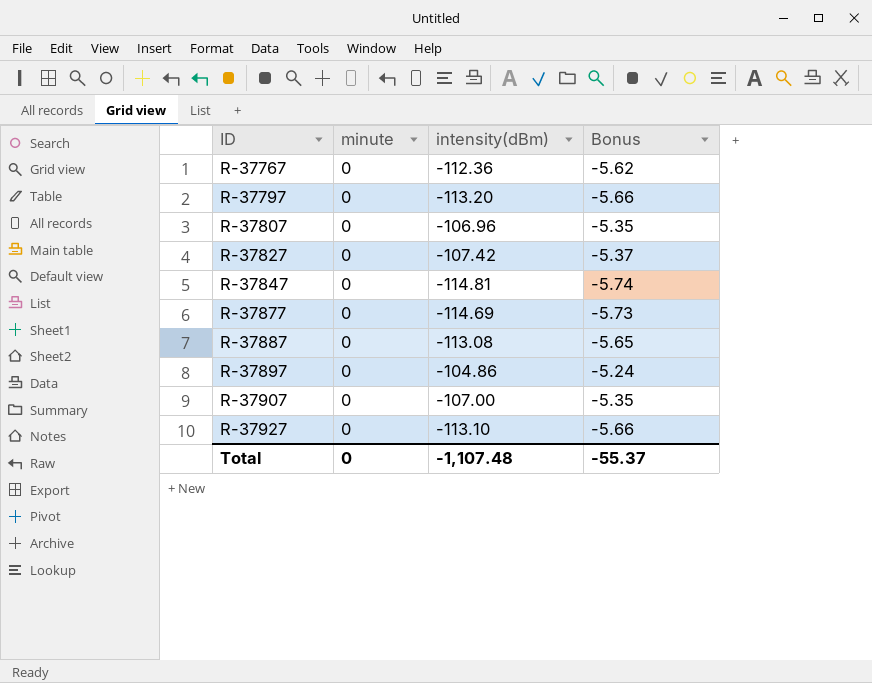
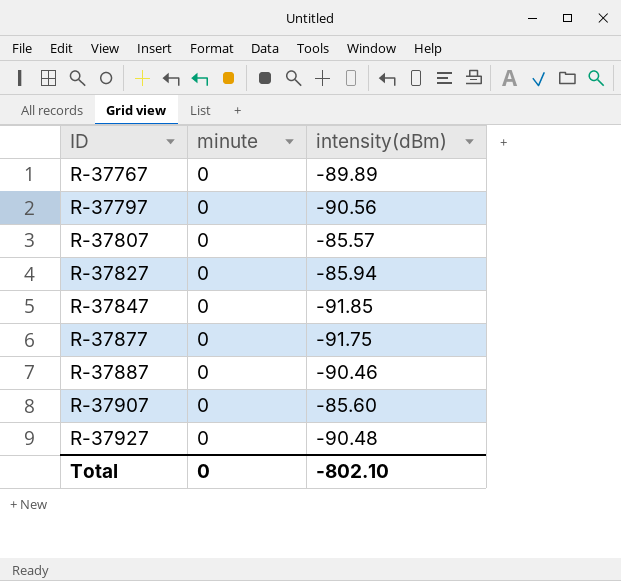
column Bonus | formula: [intensity(dBm)] * 0.05 -> none
row R-37897: 0 | -104.86 | -5.24 -> none
R-37767 | intensity(dBm): -112.36 -> -89.89
R-37797 | intensity(dBm): -113.20 -> -90.56
R-37807 | intensity(dBm): -106.96 -> -85.57
R-37827 | intensity(dBm): -107.42 -> -85.94
R-37847 | intensity(dBm): -114.81 -> -91.85
R-37877 | intensity(dBm): -114.69 -> -91.75
R-37887 | intensity(dBm): -113.08 -> -90.46
R-37907 | intensity(dBm): -107.00 -> -85.60
R-37927 | intensity(dBm): -113.10 -> -90.48
Total | intensity(dBm): -1,107.48 -> -802.10

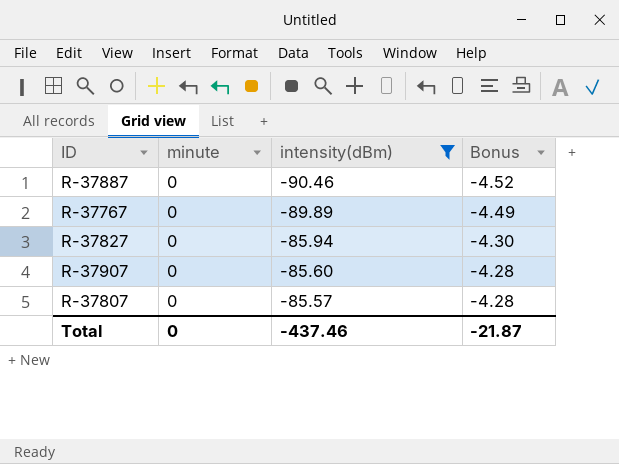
filter: none -> intensity(dBm) >= -90.46
row order: ID ascending -> intensity(dBm) ascending
column Bonus | formula: none -> [intensity(dBm)] * 0.05
Total | intensity(dBm): -802.10 -> -437.46

